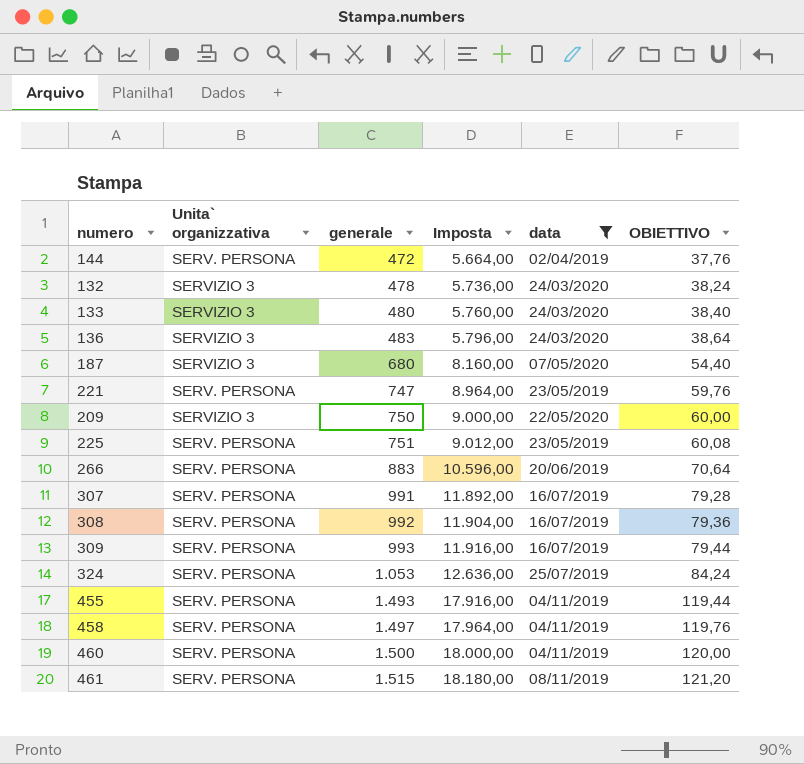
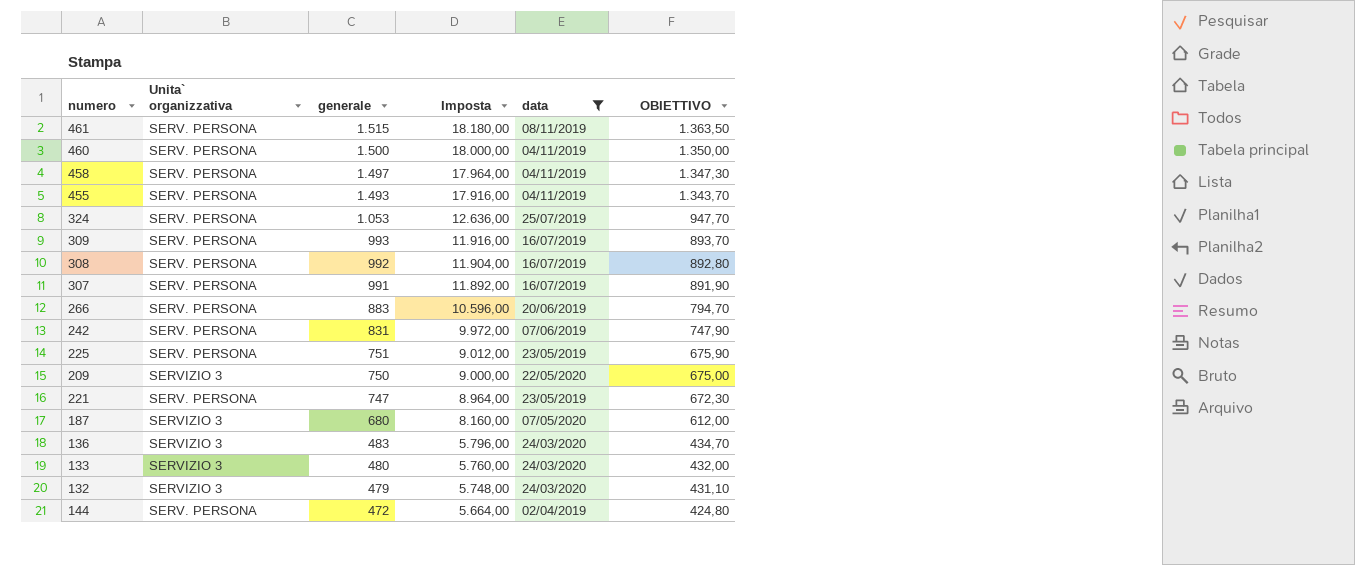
row order: generale ascending -> generale descending
column OBIETTIVO | formula: [generale] * 0,08 -> [generale] * 0,9
row 242: none -> SERV. PERSONA | 831 | 9.972,00 | 07/06/2019 | 747,90
132 | generale: 478 -> 479
132 | Imposta: 5.736,00 -> 5.748,00

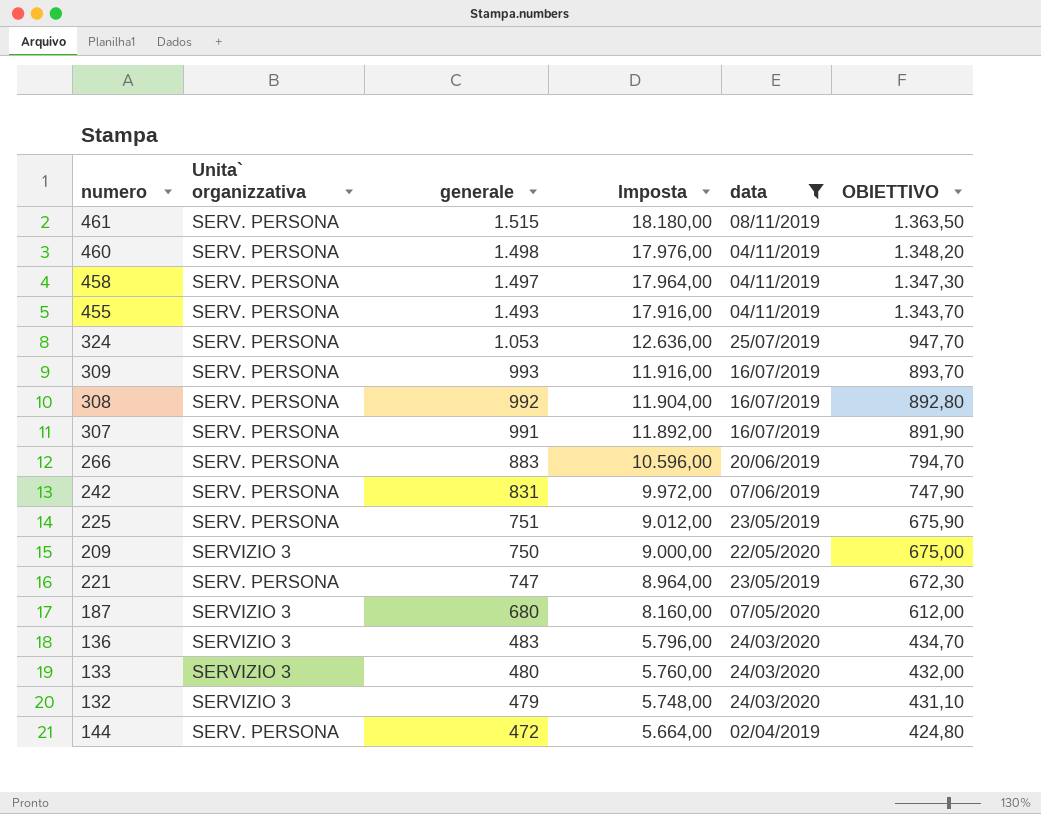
460 | generale: 1.500 -> 1.498
460 | Imposta: 18.000,00 -> 17.976,00
460 | OBIETTIVO: 1.350,00 -> 1.348,20

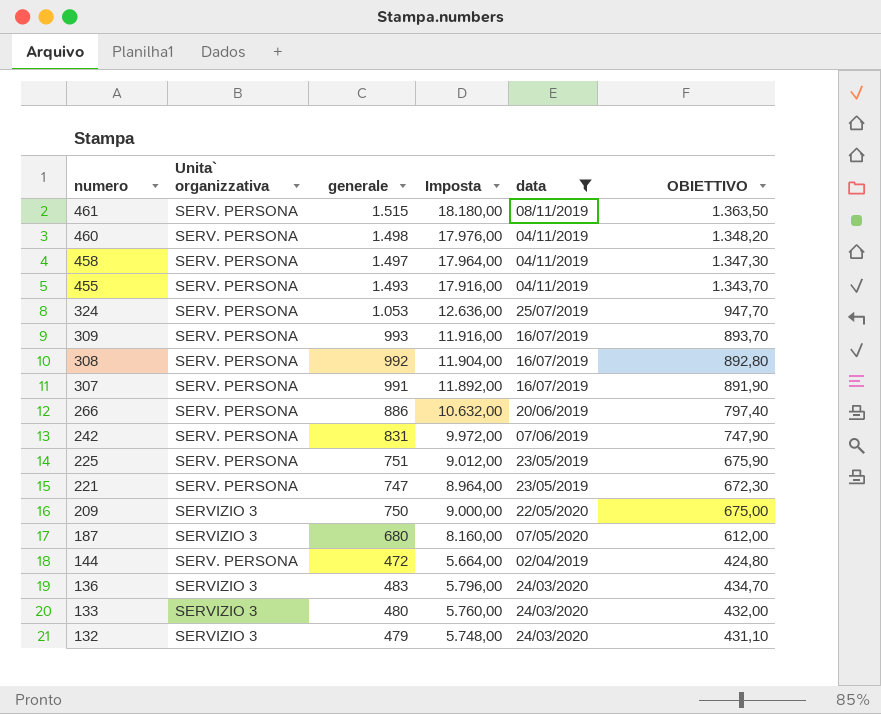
row order: generale descending -> numero descending
266 | generale: 883 -> 886
266 | Imposta: 10.596,00 -> 10.632,00
266 | OBIETTIVO: 794,70 -> 797,40

